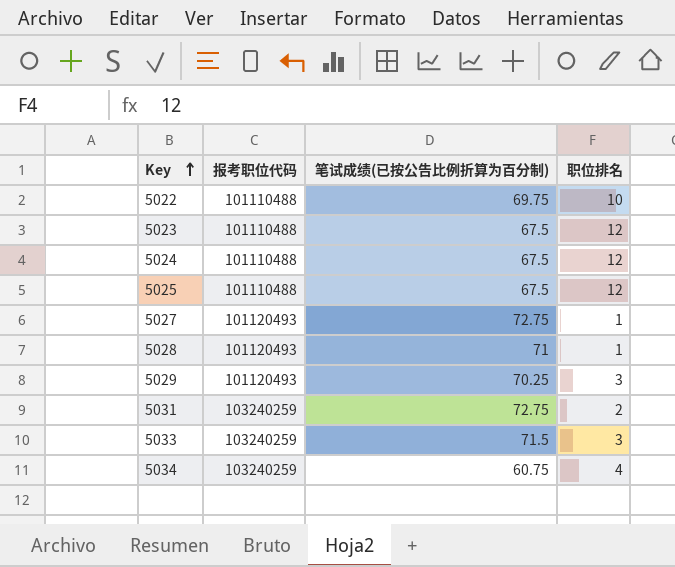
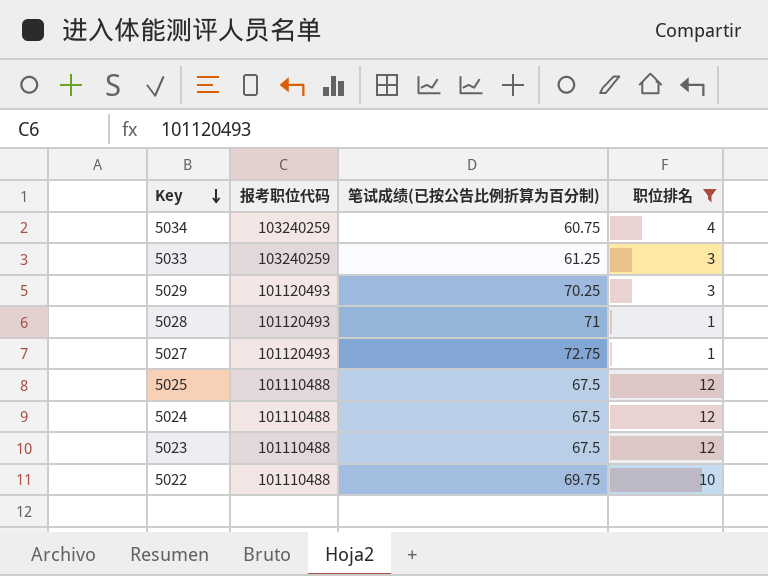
filter: none -> 职位排名 != 2
row order: Key ascending -> Key descending
5033 | 笔试成绩(已按公告比例折算为百分制): 71.5 -> 61.25

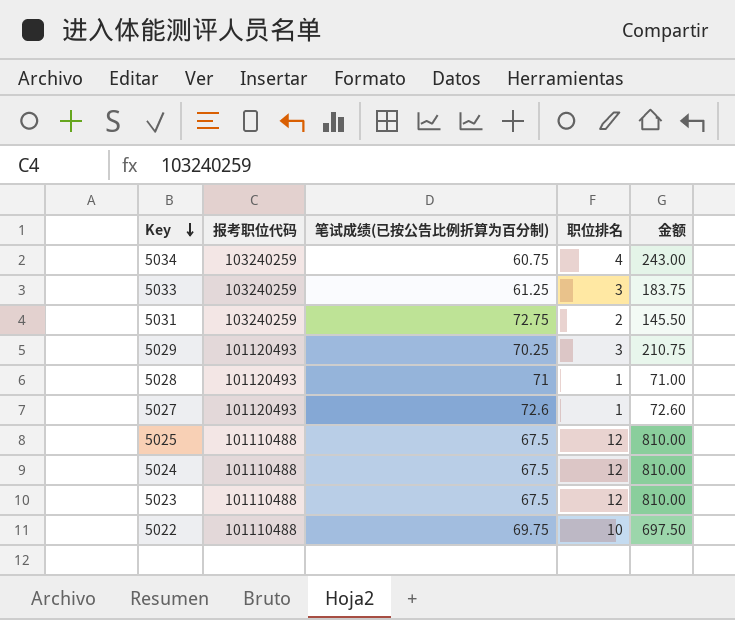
filter: 职位排名 != 2 -> none
column 金额 | formula: none -> [笔试成绩(已按公告比例折算为百分制)] * [职位排名]
5027 | 笔试成绩(已按公告比例折算为百分制): 72.75 -> 72.6

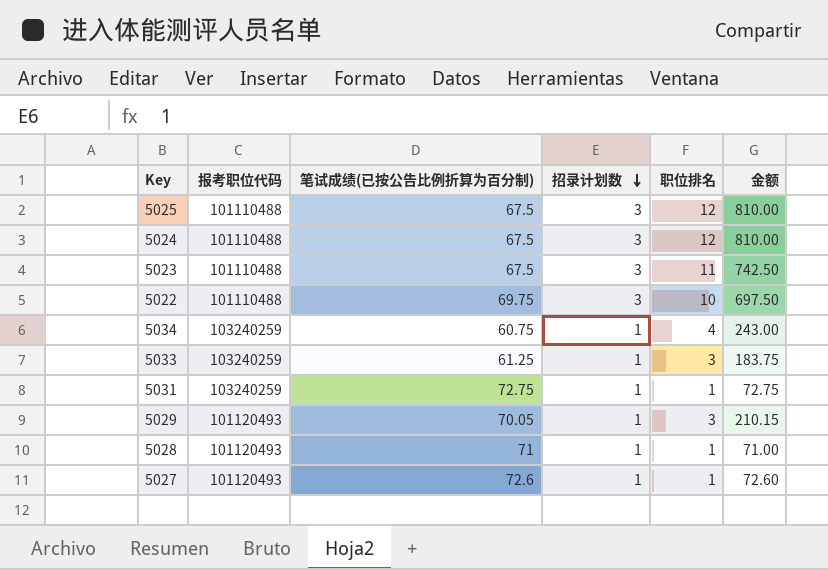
row order: Key descending -> 招录计划数 descending
column 招录计划数 | position: none -> 4
5023 | 职位排名: 12 -> 11
5023 | 金额: 810.00 -> 742.50
5031 | 职位排名: 2 -> 1
5031 | 金额: 145.50 -> 72.75
5029 | 笔试成绩(已按公告比例折算为百分制): 70.25 -> 70.05
5029 | 金额: 210.75 -> 210.15

